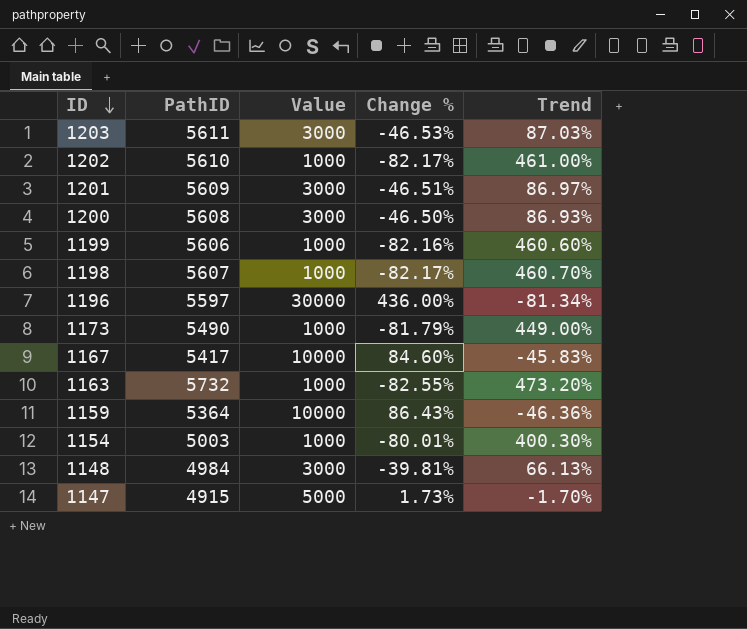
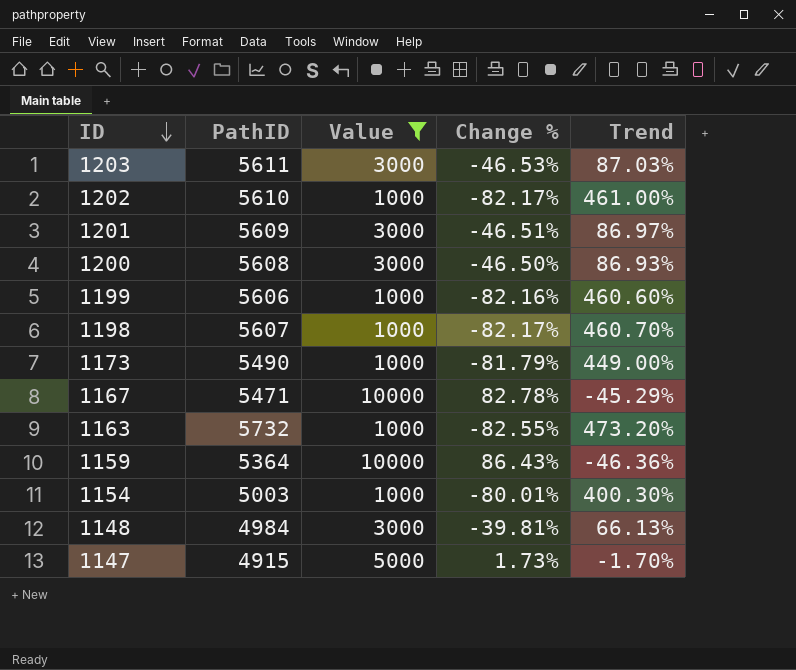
filter: none -> Value != 30000
1167 | PathID: 5417 -> 5471
1167 | Change %: 84.60% -> 82.78%
1167 | Trend: -45.83% -> -45.29%

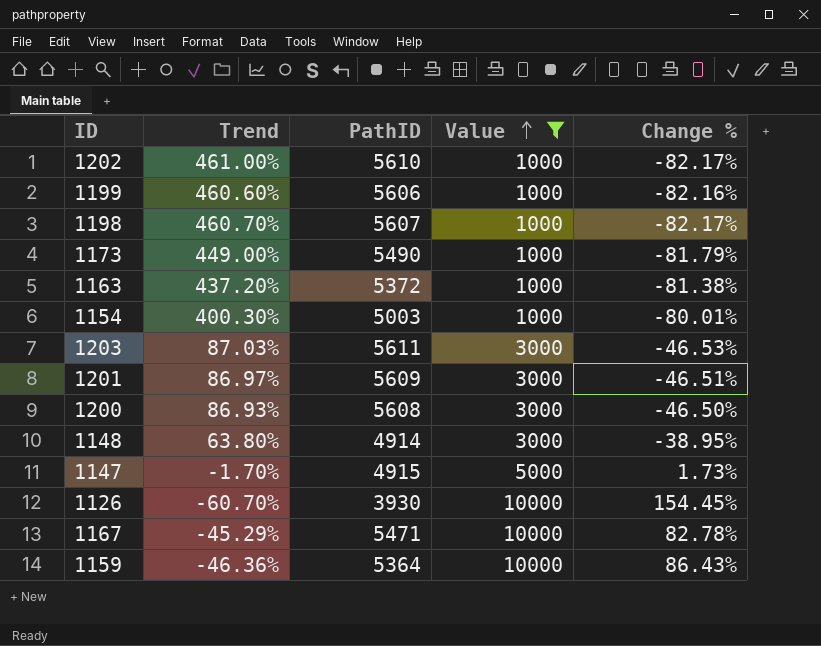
row order: ID descending -> Value ascending
column Trend | position: 5 -> 2
1163 | Trend: 473.20% -> 437.20%
1163 | PathID: 5732 -> 5372
1163 | Change %: -82.55% -> -81.38%
1148 | Trend: 66.13% -> 63.80%
1148 | PathID: 4984 -> 4914
1148 | Change %: -39.81% -> -38.95%
row 1126: none -> -60.70% | 3930 | 10000 | 154.45%

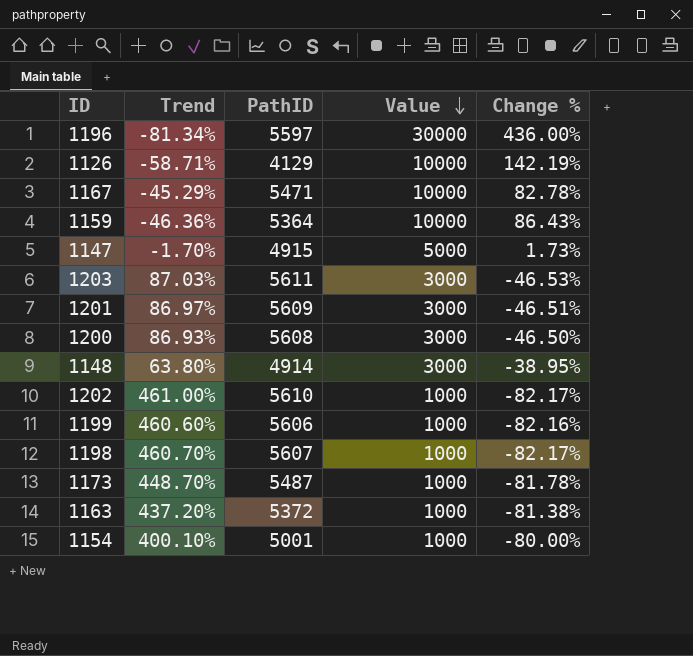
filter: Value != 30000 -> none
row order: Value ascending -> Value descending
1126 | Trend: -60.70% -> -58.71%
1126 | PathID: 3930 -> 4129
1126 | Change %: 154.45% -> 142.19%
1173 | Trend: 449.00% -> 448.70%
1173 | PathID: 5490 -> 5487
1173 | Change %: -81.79% -> -81.78%
1154 | Trend: 400.30% -> 400.10%
1154 | PathID: 5003 -> 5001
1154 | Change %: -80.01% -> -80.00%

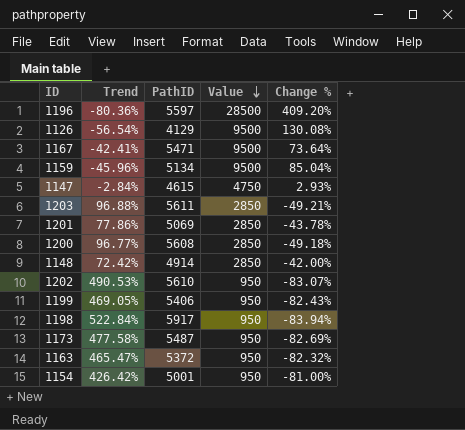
1196 | Trend: -81.34% -> -80.36%
1196 | Value: 30000 -> 28500
1196 | Change %: 436.00% -> 409.20%
1126 | Trend: -58.71% -> -56.54%
1126 | Value: 10000 -> 9500
1126 | Change %: 142.19% -> 130.08%
1167 | Trend: -45.29% -> -42.41%
1167 | Value: 10000 -> 9500
1167 | Change %: 82.78% -> 73.64%
1159 | Trend: -46.36% -> -45.96%
1159 | PathID: 5364 -> 5134
1159 | Value: 10000 -> 9500
1159 | Change %: 86.43% -> 85.04%
1147 | Trend: -1.70% -> -2.84%
1147 | PathID: 4915 -> 4615
1147 | Value: 5000 -> 4750
1147 | Change %: 1.73% -> 2.93%
1203 | Trend: 87.03% -> 96.88%
1203 | Value: 3000 -> 2850
1203 | Change %: -46.53% -> -49.21%
1201 | Trend: 86.97% -> 77.86%
1201 | PathID: 5609 -> 5069
1201 | Value: 3000 -> 2850
1201 | Change %: -46.51% -> -43.78%
1200 | Trend: 86.93% -> 96.77%
1200 | Value: 3000 -> 2850
1200 | Change %: -46.50% -> -49.18%
1148 | Trend: 63.80% -> 72.42%
1148 | Value: 3000 -> 2850
1148 | Change %: -38.95% -> -42.00%
1202 | Trend: 461.00% -> 490.53%
1202 | Value: 1000 -> 950
1202 | Change %: -82.17% -> -83.07%
1199 | Trend: 460.60% -> 469.05%
1199 | PathID: 5606 -> 5406
1199 | Value: 1000 -> 950
1199 | Change %: -82.16% -> -82.43%
1198 | Trend: 460.70% -> 522.84%
1198 | PathID: 5607 -> 5917
1198 | Value: 1000 -> 950
1198 | Change %: -82.17% -> -83.94%
1173 | Trend: 448.70% -> 477.58%
1173 | Value: 1000 -> 950
1173 | Change %: -81.78% -> -82.69%
1163 | Trend: 437.20% -> 465.47%
1163 | Value: 1000 -> 950
1163 | Change %: -81.38% -> -82.32%
1154 | Trend: 400.10% -> 426.42%
1154 | Value: 1000 -> 950
1154 | Change %: -80.00% -> -81.00%

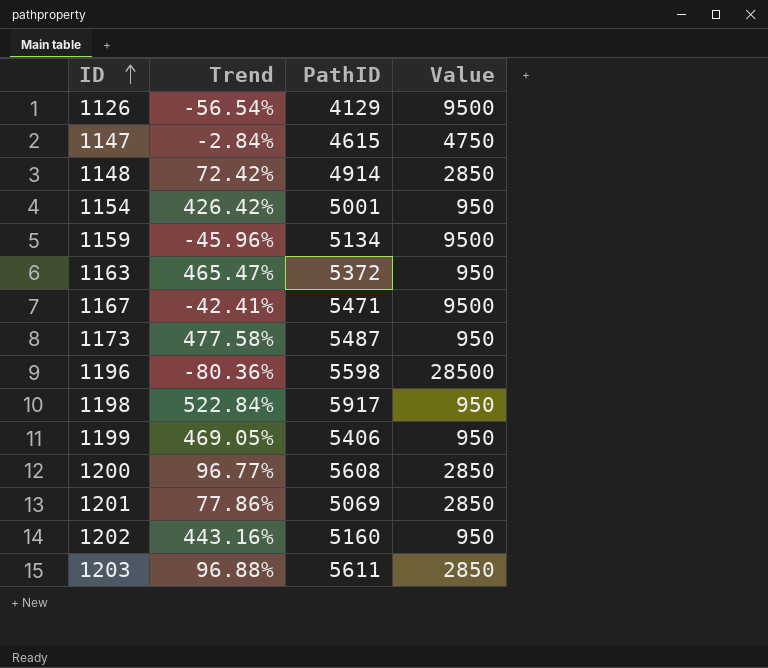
row order: Value descending -> ID ascending
column Change % | formula: ([Value] - [PathID]) / [PathID] -> none
1196 | PathID: 5597 -> 5598
1202 | Trend: 490.53% -> 443.16%
1202 | PathID: 5610 -> 5160

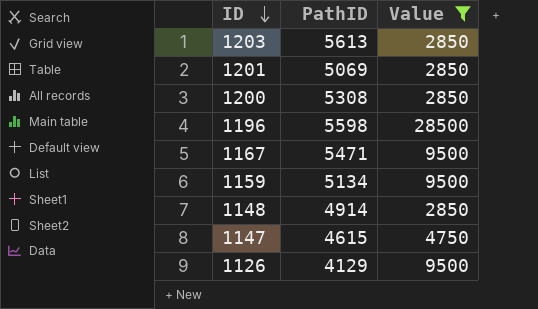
filter: none -> Value != 950
row order: ID ascending -> ID descending
column Trend | formula: ([PathID] - [Value]) / [Value] -> none
1203 | PathID: 5611 -> 5613
1200 | PathID: 5608 -> 5308

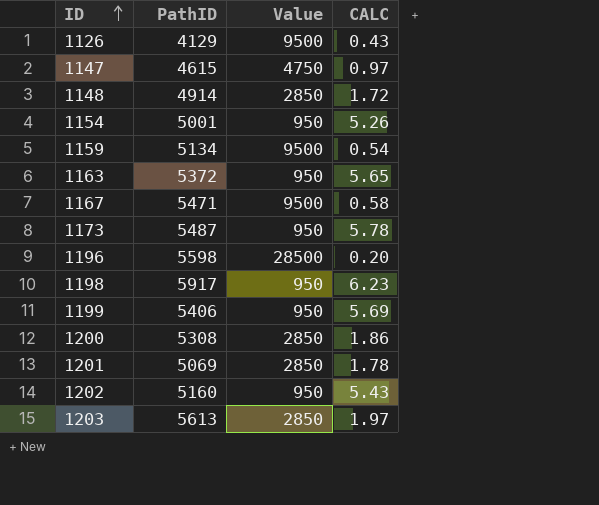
filter: Value != 950 -> none
row order: ID descending -> ID ascending
column CALC | formula: none -> [PathID] / [Value]

